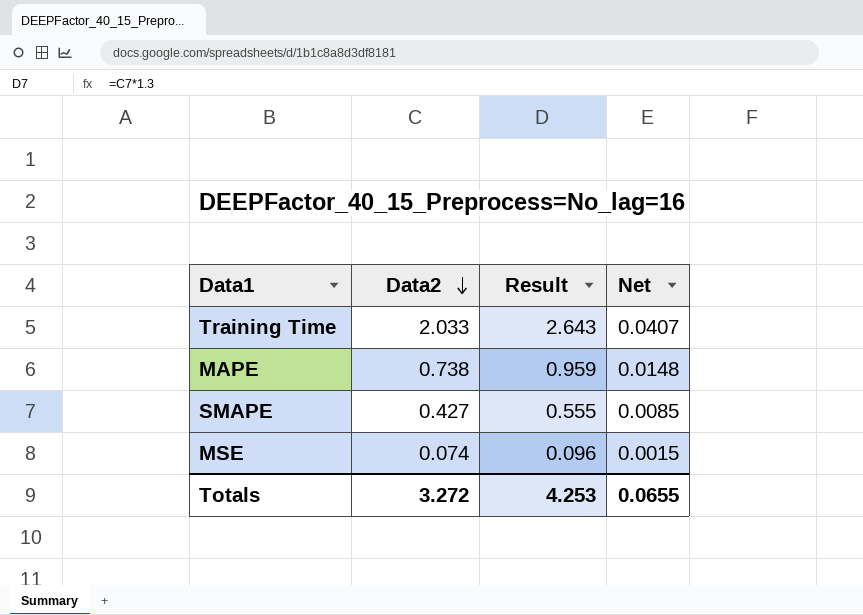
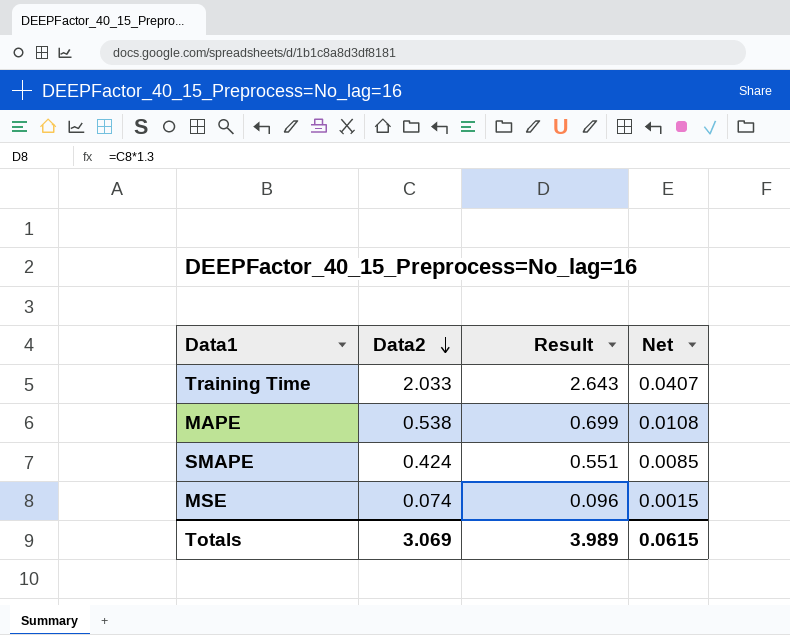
MAPE | Data2: 0.738 -> 0.538
MAPE | Result: 0.959 -> 0.699
MAPE | Net: 0.0148 -> 0.0108
SMAPE | Data2: 0.427 -> 0.424
SMAPE | Result: 0.555 -> 0.551
Totals | Data2: 3.272 -> 3.069
Totals | Result: 4.253 -> 3.989
Totals | Net: 0.0655 -> 0.0615

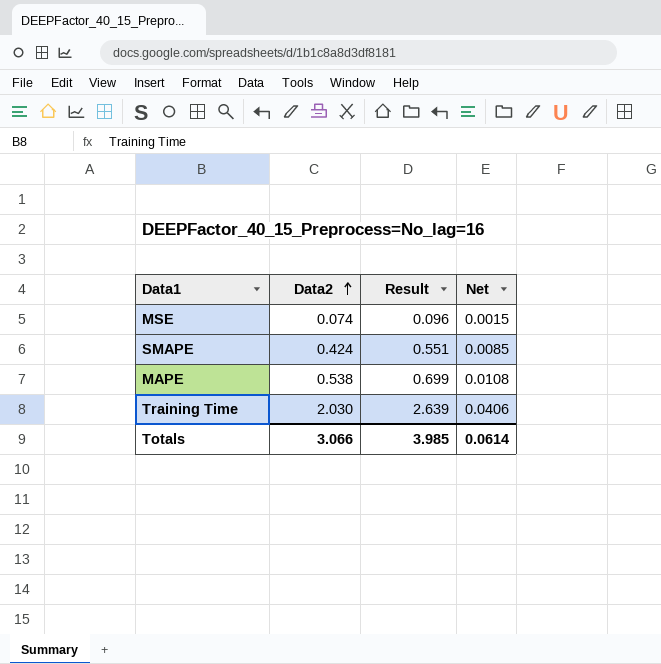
row order: Data2 descending -> Data2 ascending
Training Time | Data2: 2.033 -> 2.030
Training Time | Result: 2.643 -> 2.639
Training Time | Net: 0.0407 -> 0.0406
Totals | Data2: 3.069 -> 3.066
Totals | Result: 3.989 -> 3.985
Totals | Net: 0.0615 -> 0.0614

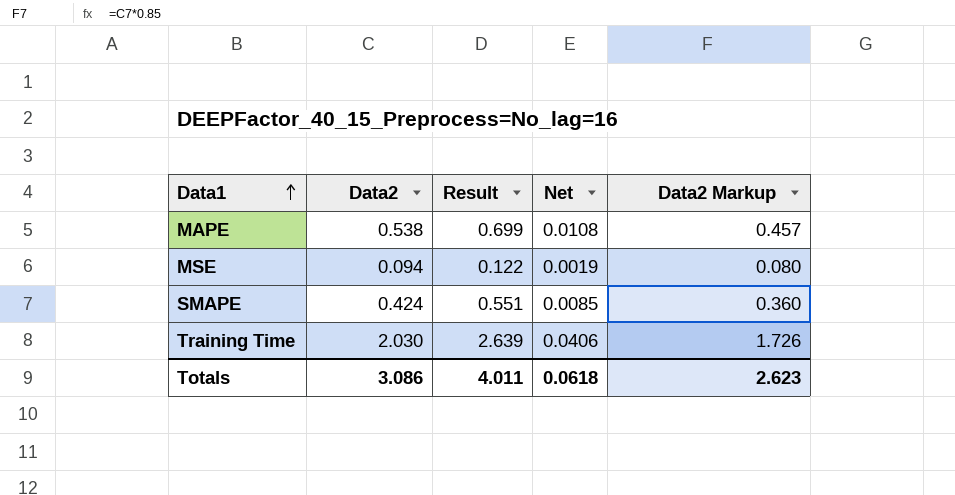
row order: Data2 ascending -> Data1 ascending
column Data2 Markup | formula: none -> [Data2] * 0.85
MSE | Data2: 0.074 -> 0.094
MSE | Result: 0.096 -> 0.122
MSE | Net: 0.0015 -> 0.0019
Totals | Data2: 3.066 -> 3.086
Totals | Result: 3.985 -> 4.011
Totals | Net: 0.0614 -> 0.0618

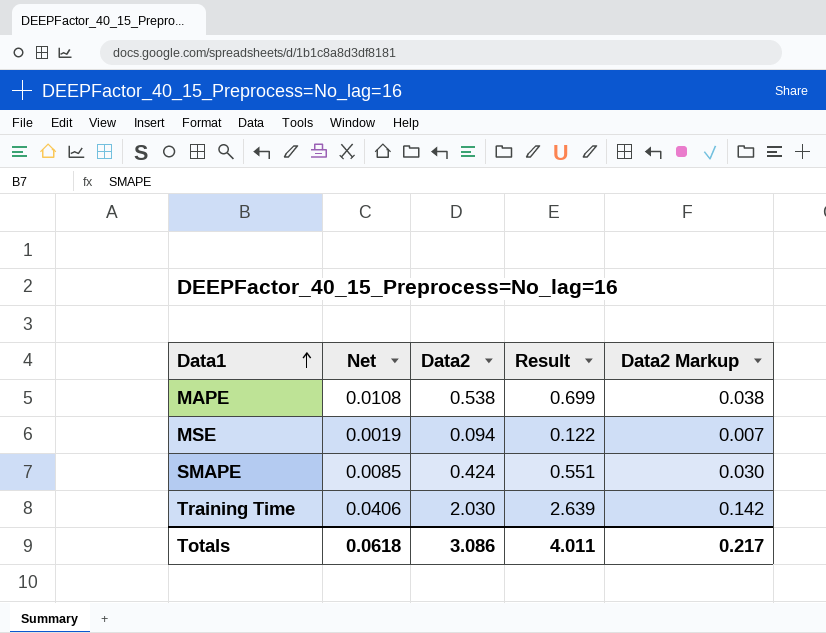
column Net | position: 4 -> 2
column Data2 Markup | formula: [Data2] * 0.85 -> [Data2] * 0.07
Totals | Data2 Markup: 2.623 -> 0.217

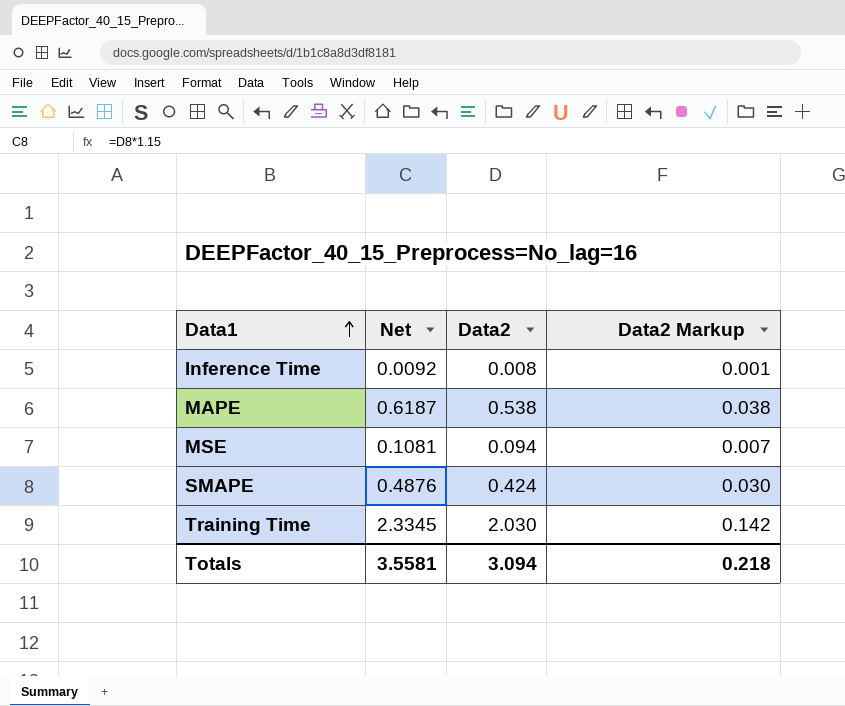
column Result | formula: [Data2] * 1.3 -> none
column Net | formula: [Data2] * 0.02 -> [Data2] * 1.15
row Inference Time: none -> 0.0092 | 0.008 | 0.001
Totals | Net: 0.0618 -> 3.5581
Totals | Data2: 3.086 -> 3.094
Totals | Data2 Markup: 0.217 -> 0.218

